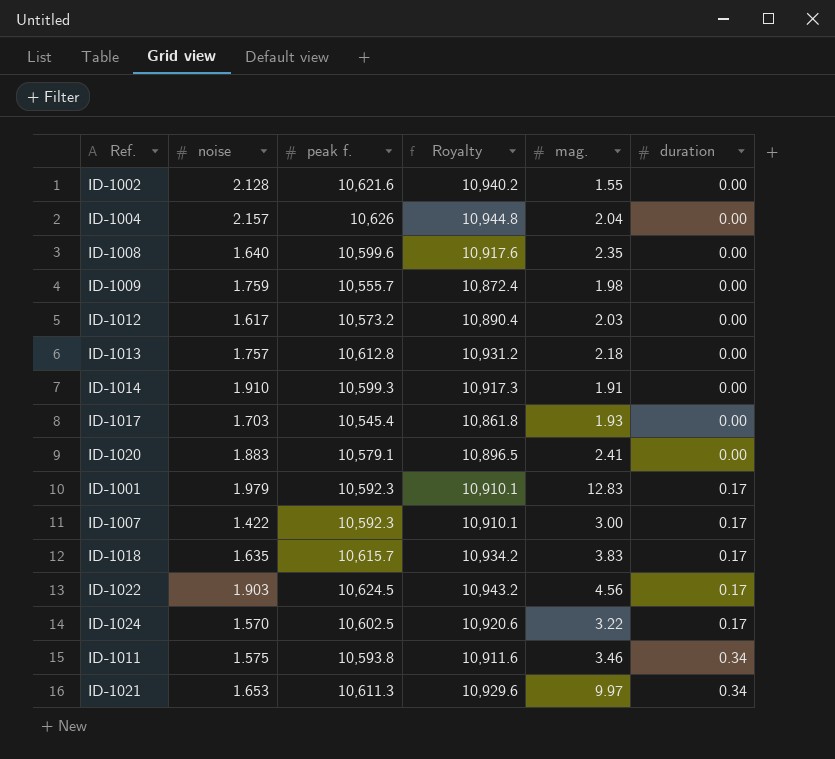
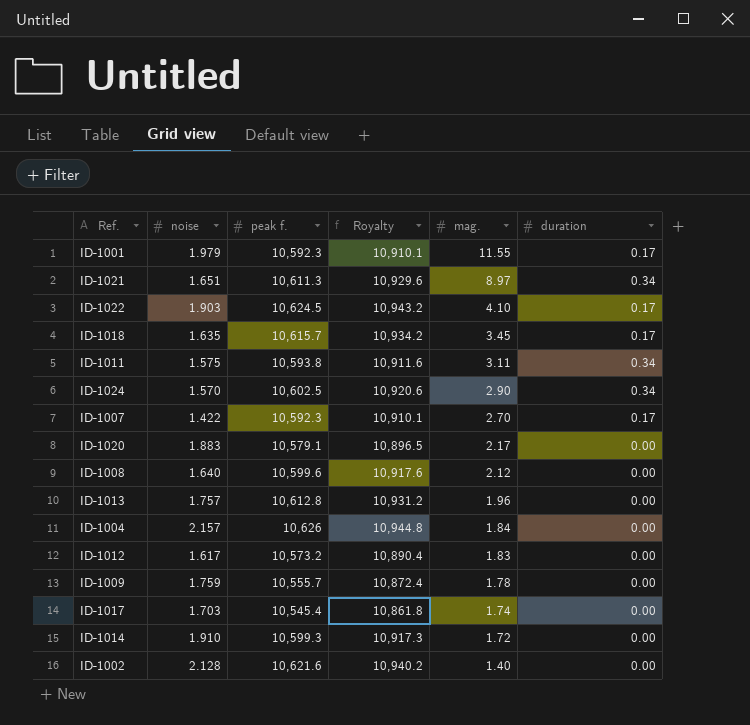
row order: duration ascending -> mag. descending
ID-1001 | mag.: 12.83 -> 11.55
ID-1021 | noise: 1.653 -> 1.651
ID-1021 | mag.: 9.97 -> 8.97
ID-1022 | mag.: 4.56 -> 4.10
ID-1018 | mag.: 3.83 -> 3.45
ID-1011 | mag.: 3.46 -> 3.11
ID-1024 | mag.: 3.22 -> 2.90
ID-1024 | duration: 0.17 -> 0.34
ID-1007 | mag.: 3.00 -> 2.70
ID-1020 | mag.: 2.41 -> 2.17
ID-1008 | mag.: 2.35 -> 2.12
ID-1013 | mag.: 2.18 -> 1.96
ID-1004 | mag.: 2.04 -> 1.84
ID-1012 | mag.: 2.03 -> 1.83
ID-1009 | mag.: 1.98 -> 1.78
ID-1017 | mag.: 1.93 -> 1.74
ID-1014 | mag.: 1.91 -> 1.72
ID-1002 | mag.: 1.55 -> 1.40

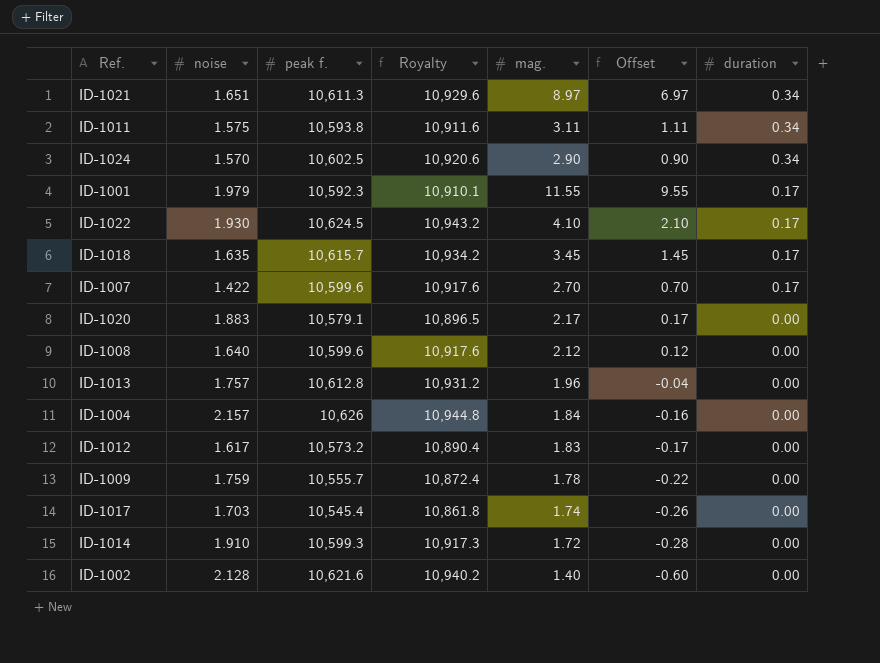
row order: mag. descending -> duration descending
column Offset | formula: none -> [mag.] - 2
ID-1022 | noise: 1.903 -> 1.930
ID-1007 | peak f.: 10,592.3 -> 10,599.6
ID-1007 | Royalty: 10,910.1 -> 10,917.6

